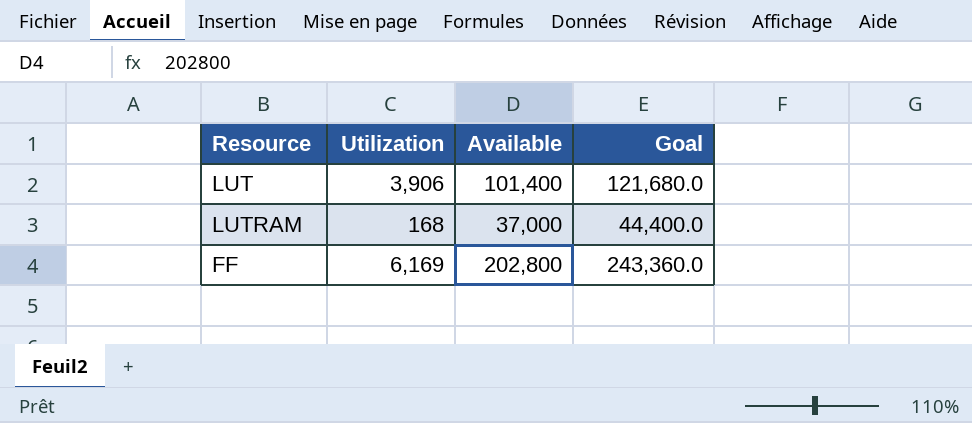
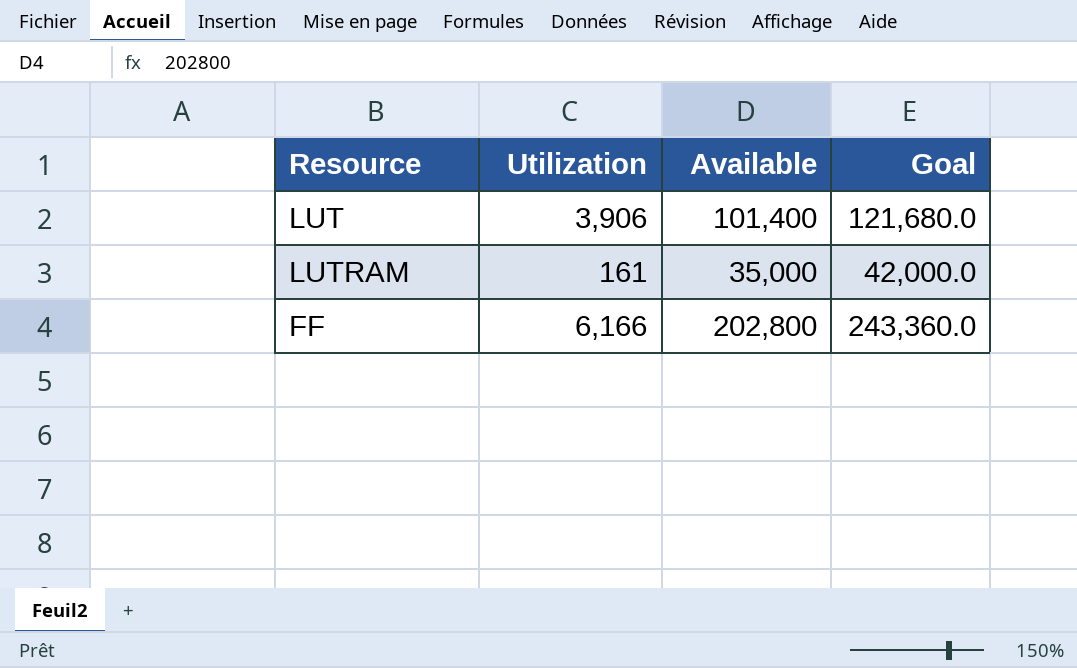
LUTRAM | Utilization: 168 -> 161
LUTRAM | Available: 37,000 -> 35,000
LUTRAM | Goal: 44,400.0 -> 42,000.0
FF | Utilization: 6,169 -> 6,166

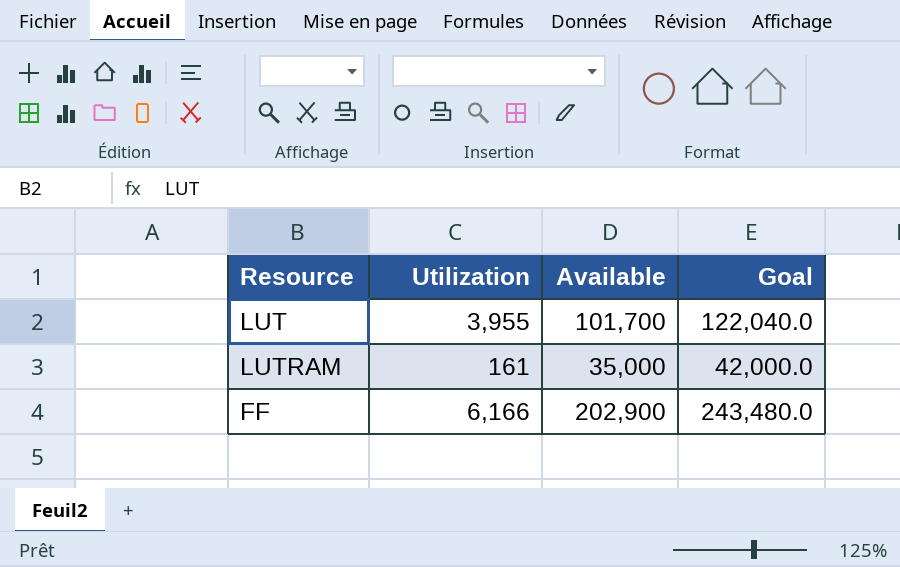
LUT | Utilization: 3,906 -> 3,955
LUT | Available: 101,400 -> 101,700
LUT | Goal: 121,680.0 -> 122,040.0
FF | Available: 202,800 -> 202,900
FF | Goal: 243,360.0 -> 243,480.0

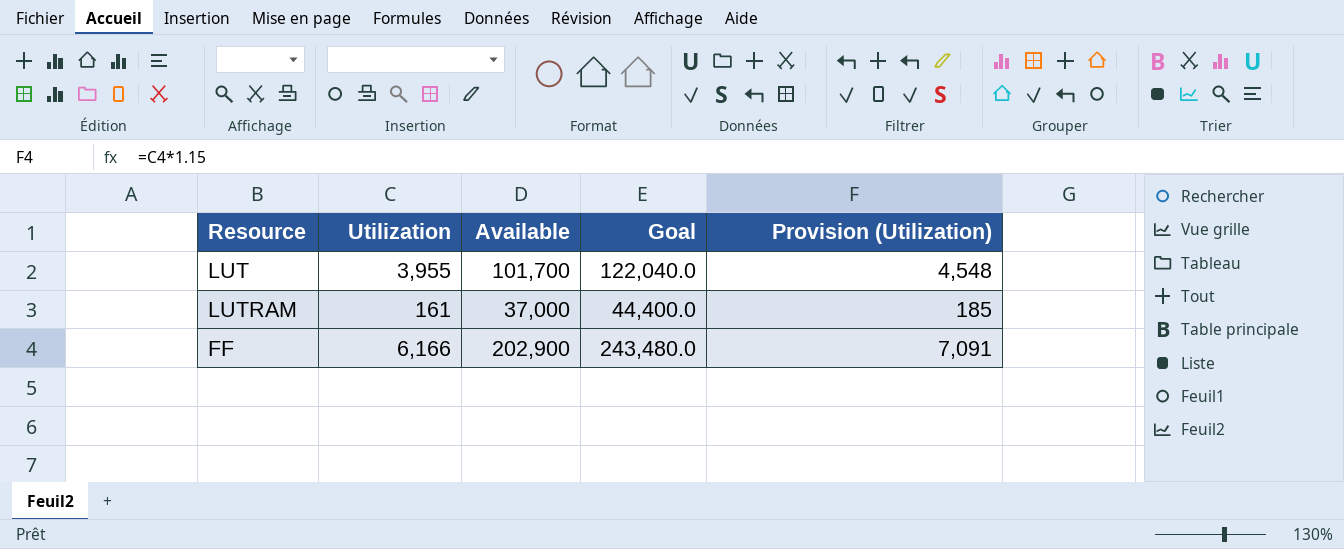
column Provision (Utilization) | formula: none -> [Utilization] * 1.15
LUTRAM | Available: 35,000 -> 37,000
LUTRAM | Goal: 42,000.0 -> 44,400.0

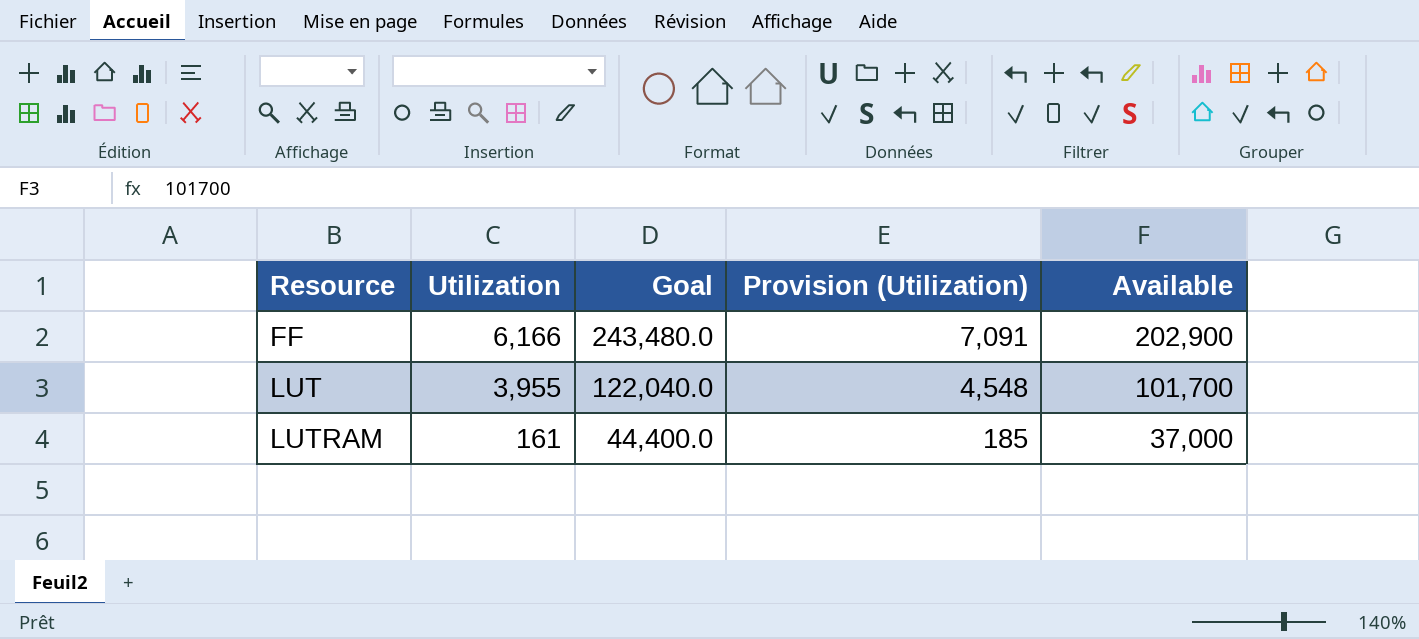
row order: none -> Resource ascending
column Available | position: 3 -> 5

